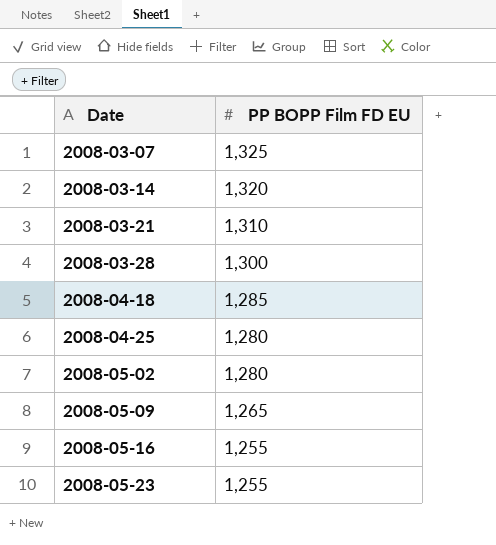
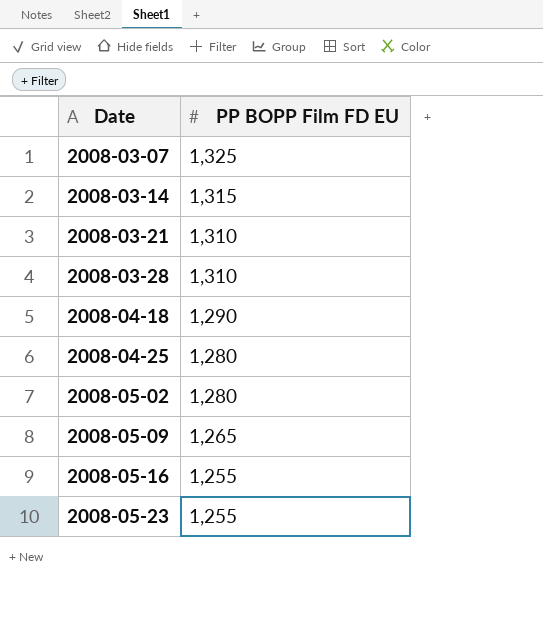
2008-03-14 | PP BOPP Film FD EU: 1,320 -> 1,315
2008-03-28 | PP BOPP Film FD EU: 1,300 -> 1,310
2008-04-18 | PP BOPP Film FD EU: 1,285 -> 1,290

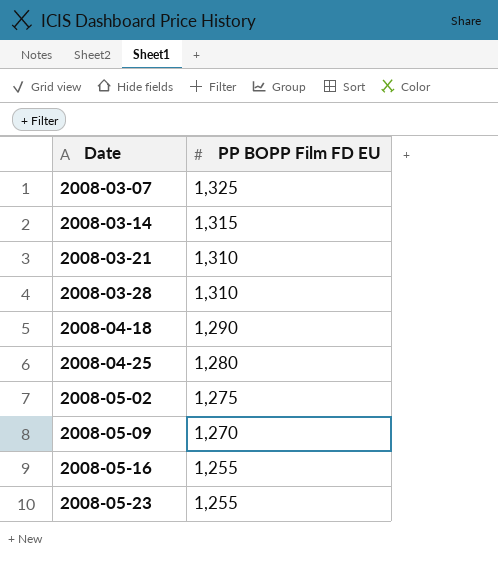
2008-05-02 | PP BOPP Film FD EU: 1,280 -> 1,275
2008-05-09 | PP BOPP Film FD EU: 1,265 -> 1,270

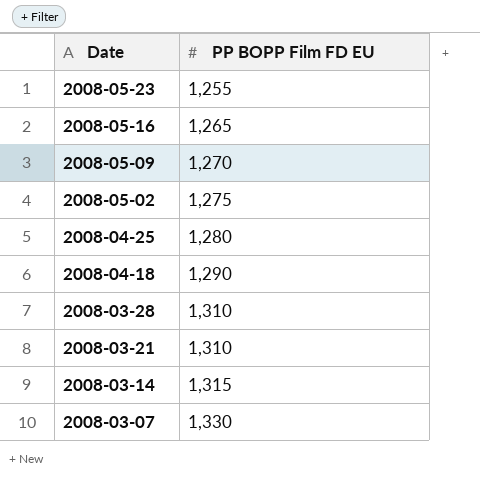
row order: Date ascending -> Date descending
2008-05-16 | PP BOPP Film FD EU: 1,255 -> 1,265
2008-03-07 | PP BOPP Film FD EU: 1,325 -> 1,330

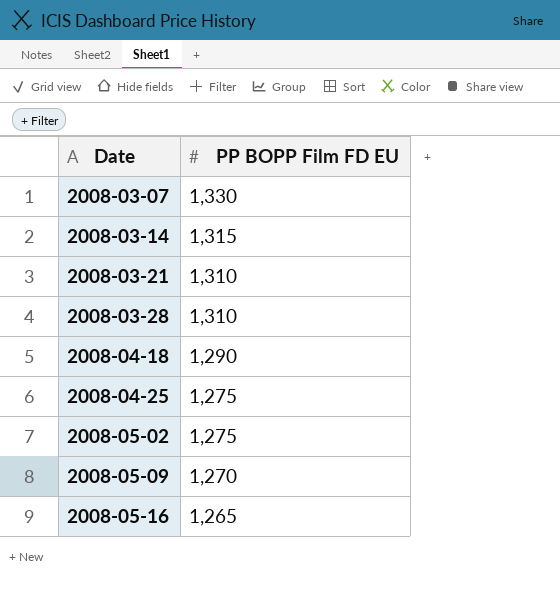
row order: Date descending -> Date ascending
row 2008-05-23: 1,255 -> none
2008-04-25 | PP BOPP Film FD EU: 1,280 -> 1,275

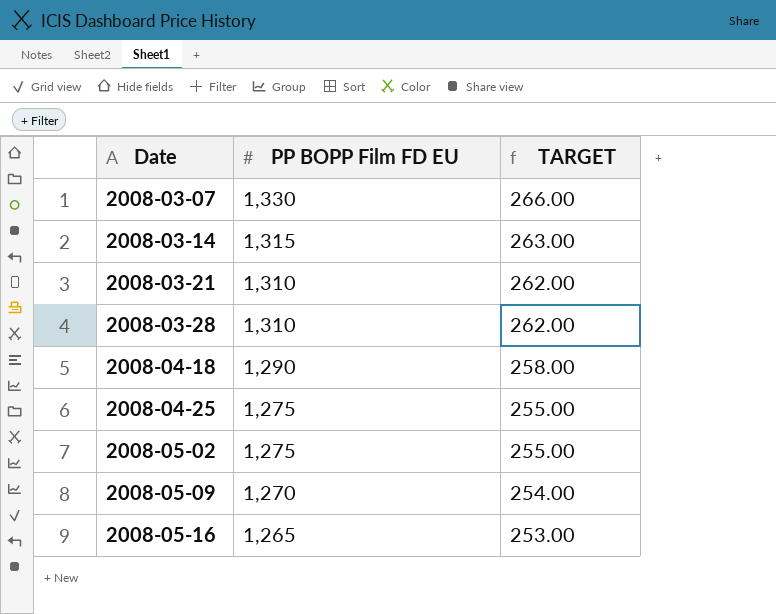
column TARGET | formula: none -> [PP BOPP Film FD EU] * 0.2

